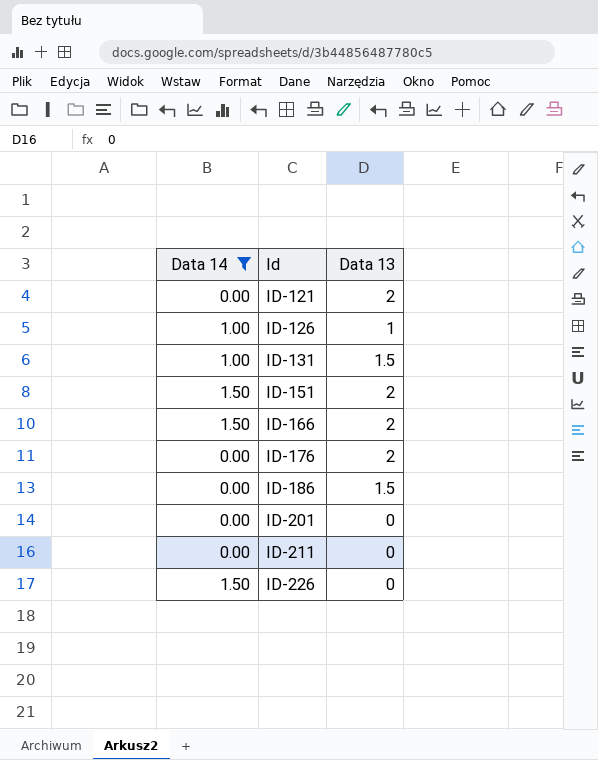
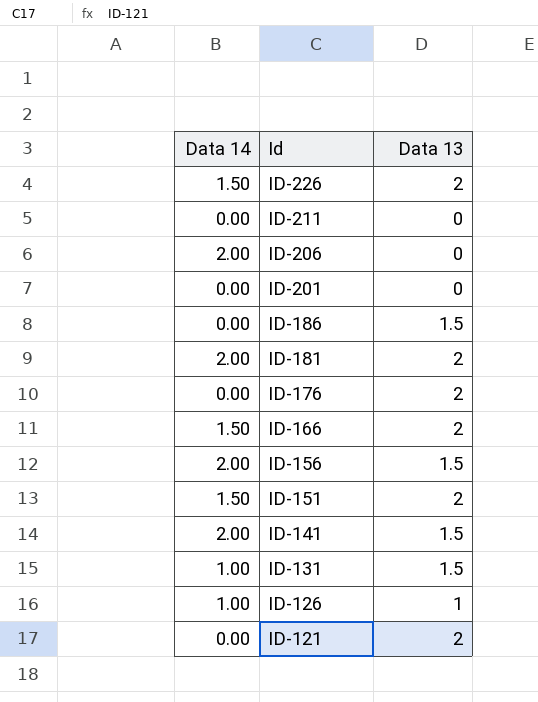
filter: Data 14 != 2.00 -> none
row order: Id ascending -> Id descending
ID-226 | Data 13: 0 -> 2

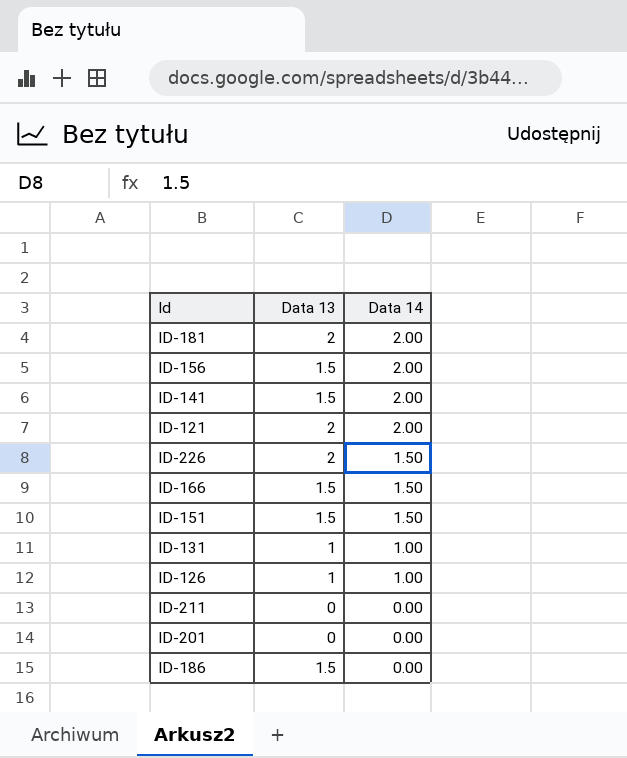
row order: Id descending -> Data 14 descending
column Data 14 | position: 1 -> 3
row ID-206: 2.00 | 0 -> none
row ID-176: 0.00 | 2 -> none
ID-121 | Data 14: 0.00 -> 2.00
ID-166 | Data 13: 2 -> 1.5
ID-151 | Data 13: 2 -> 1.5
ID-131 | Data 13: 1.5 -> 1

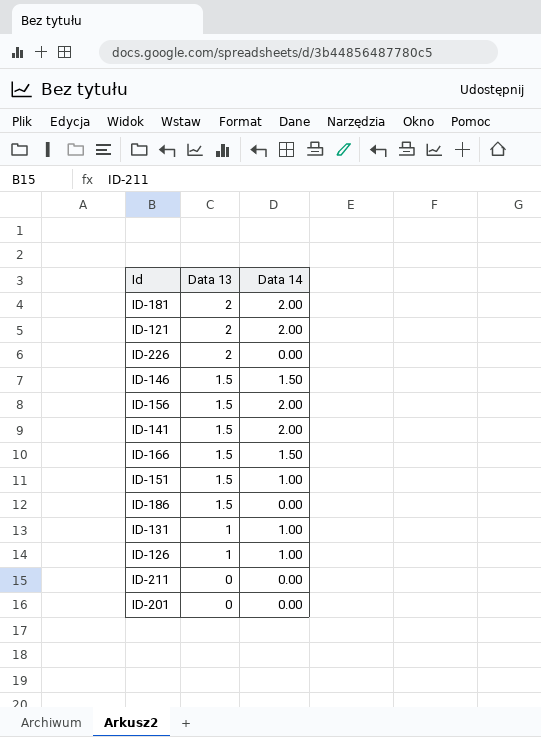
row order: Data 14 descending -> Data 13 descending
ID-226 | Data 14: 1.50 -> 0.00
row ID-146: none -> 1.5 | 1.50
ID-151 | Data 14: 1.50 -> 1.00

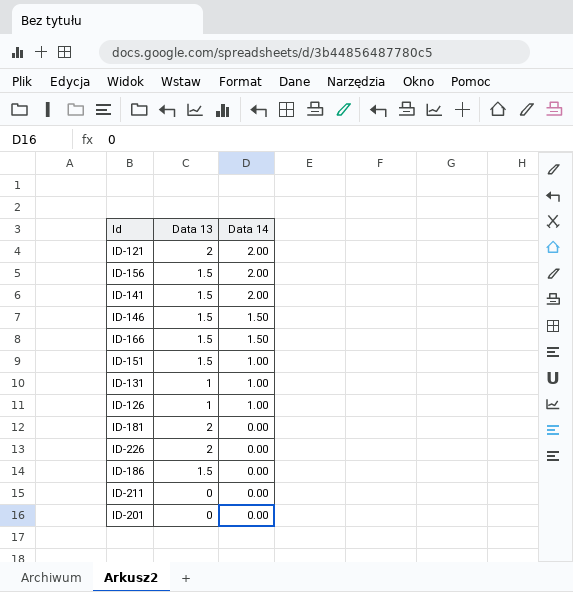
row order: Data 13 descending -> Data 14 descending
ID-181 | Data 14: 2.00 -> 0.00

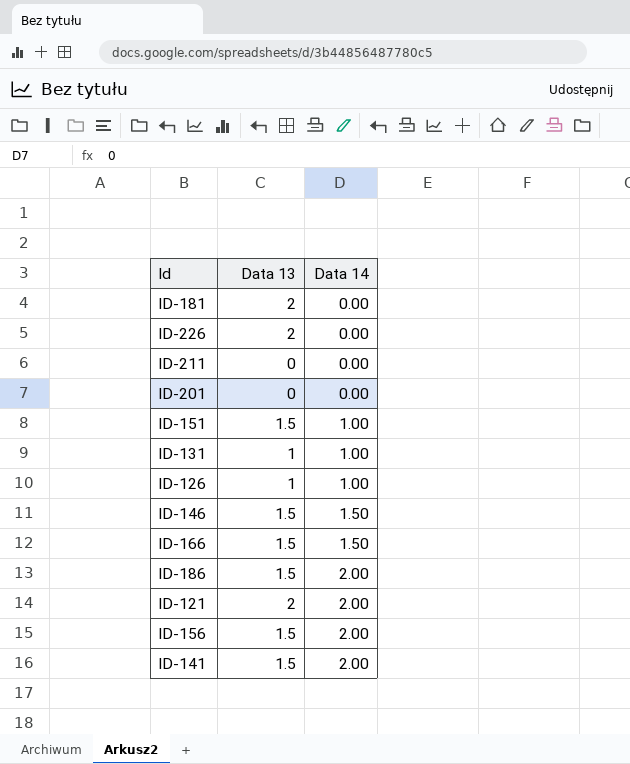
row order: Data 14 descending -> Data 14 ascending
ID-186 | Data 14: 0.00 -> 2.00

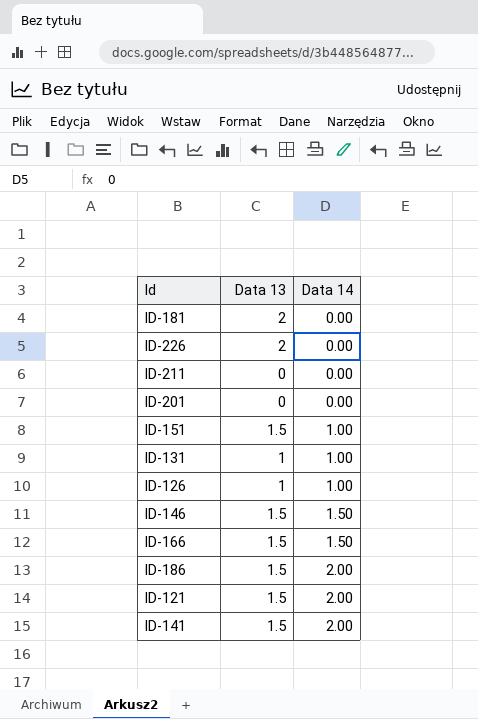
row ID-156: 1.5 | 2.00 -> none
ID-121 | Data 13: 2 -> 1.5

